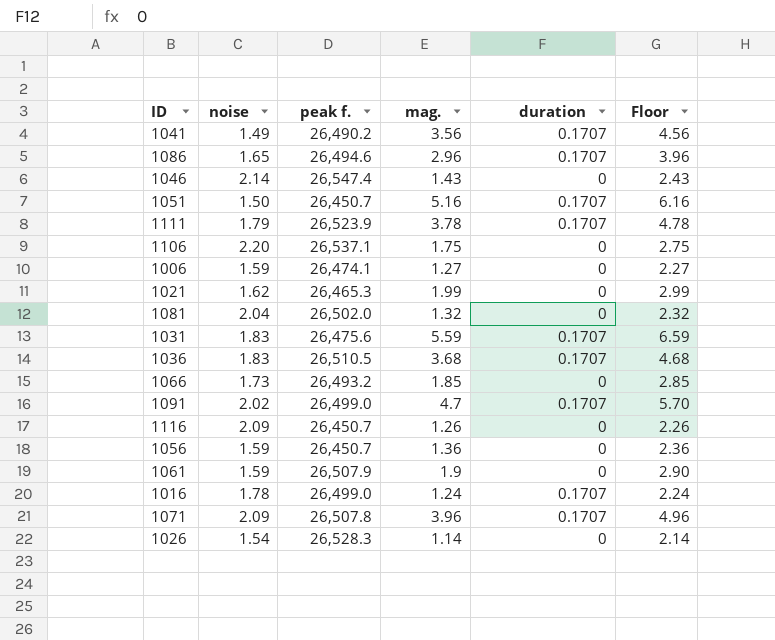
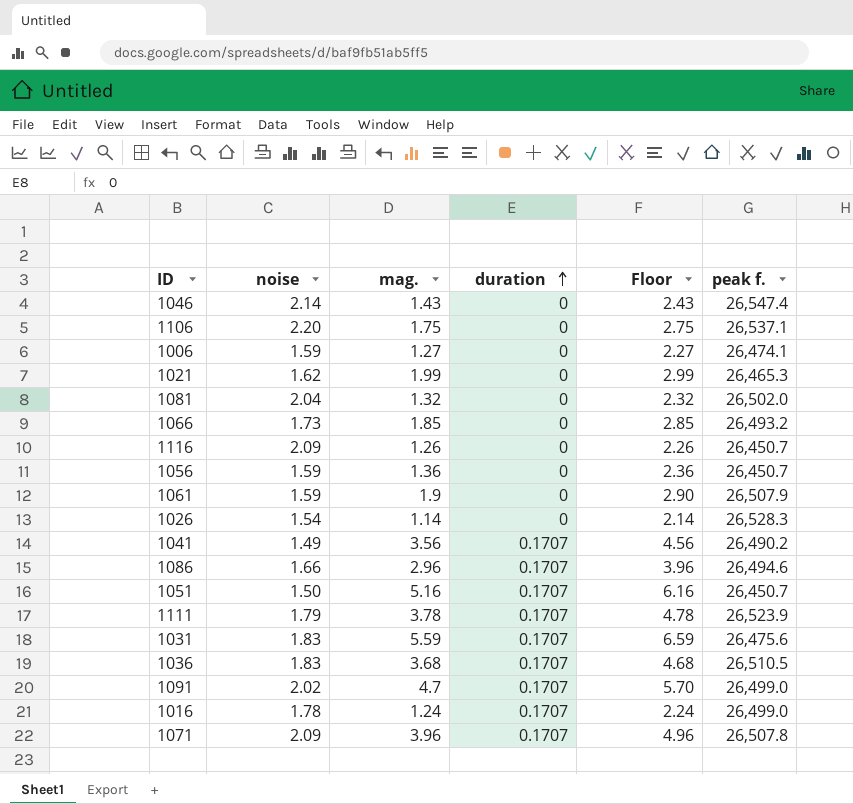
row order: none -> duration ascending
column peak f. | position: 3 -> 6
1086 | noise: 1.65 -> 1.66

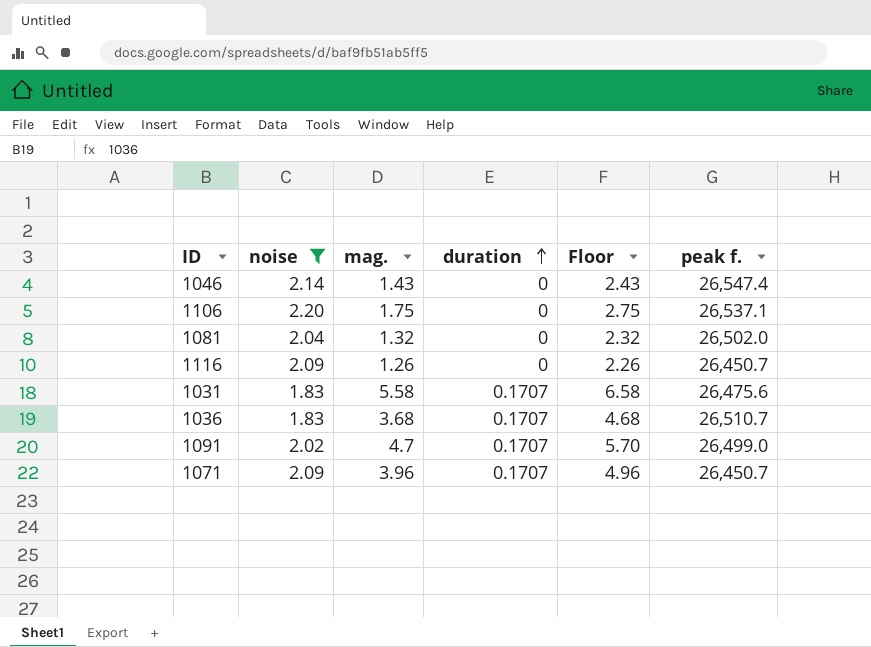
filter: none -> noise >= 1.83
1031 | mag.: 5.59 -> 5.58
1031 | Floor: 6.59 -> 6.58
1036 | peak f.: 26,510.5 -> 26,510.7
1071 | peak f.: 26,507.8 -> 26,450.7

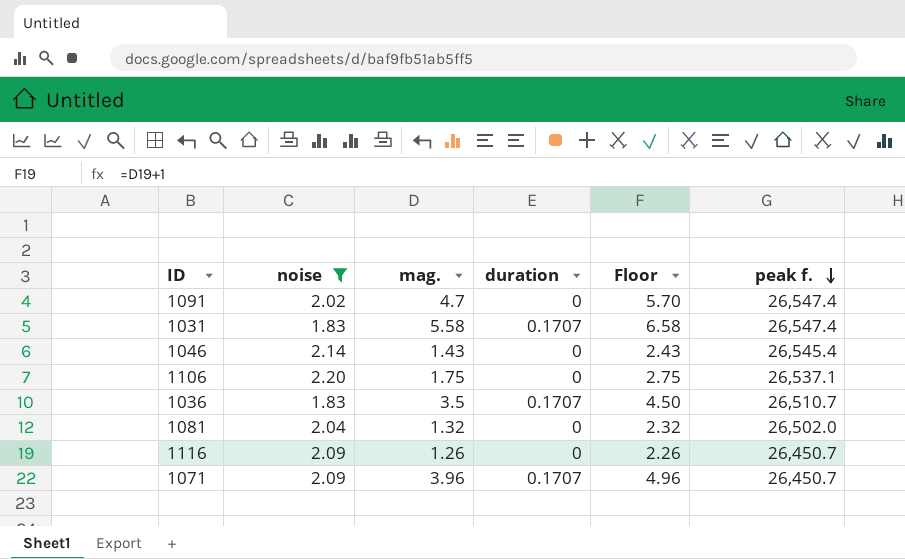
row order: duration ascending -> peak f. descending
1091 | duration: 0.1707 -> 0
1091 | peak f.: 26,499.0 -> 26,547.4
1031 | peak f.: 26,475.6 -> 26,547.4
1046 | peak f.: 26,547.4 -> 26,545.4
1036 | mag.: 3.68 -> 3.5
1036 | Floor: 4.68 -> 4.50

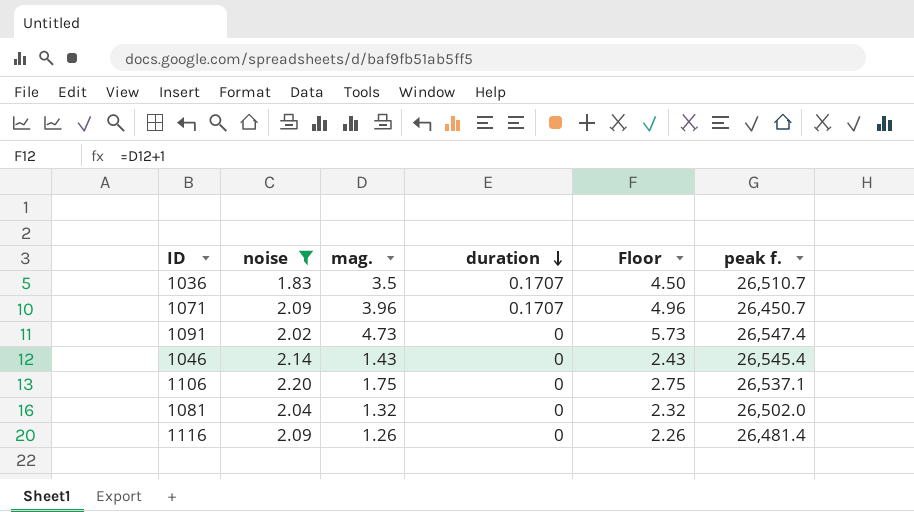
row order: peak f. descending -> duration descending
row 1031: 1.83 | 5.58 | 0.1707 | 6.58 | 26,547.4 -> none
1091 | mag.: 4.7 -> 4.73
1091 | Floor: 5.70 -> 5.73
1116 | peak f.: 26,450.7 -> 26,481.4

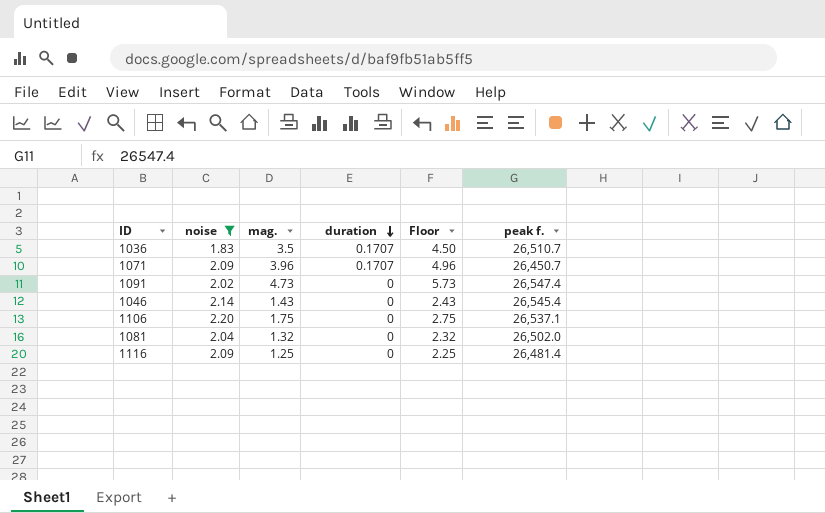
1116 | mag.: 1.26 -> 1.25
1116 | Floor: 2.26 -> 2.25

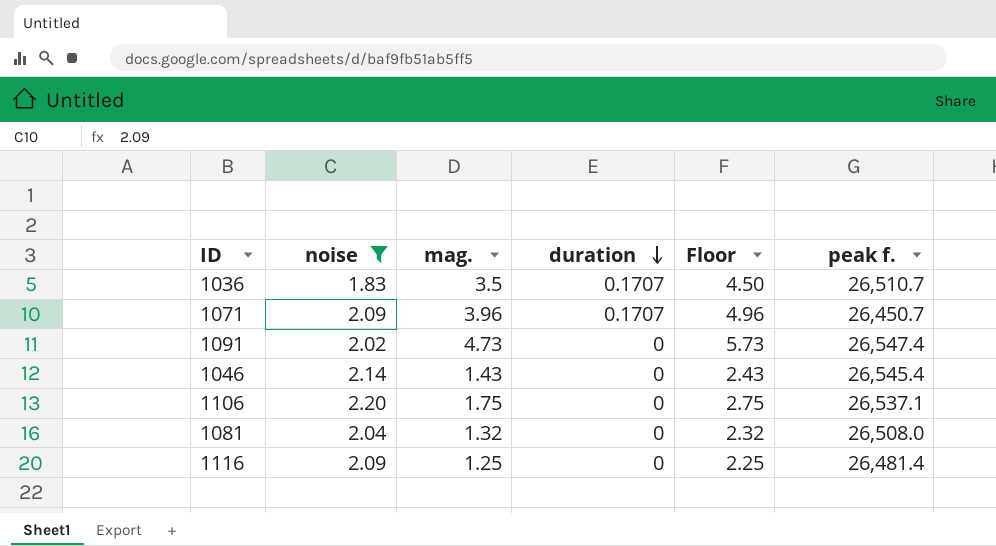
1081 | peak f.: 26,502.0 -> 26,508.0

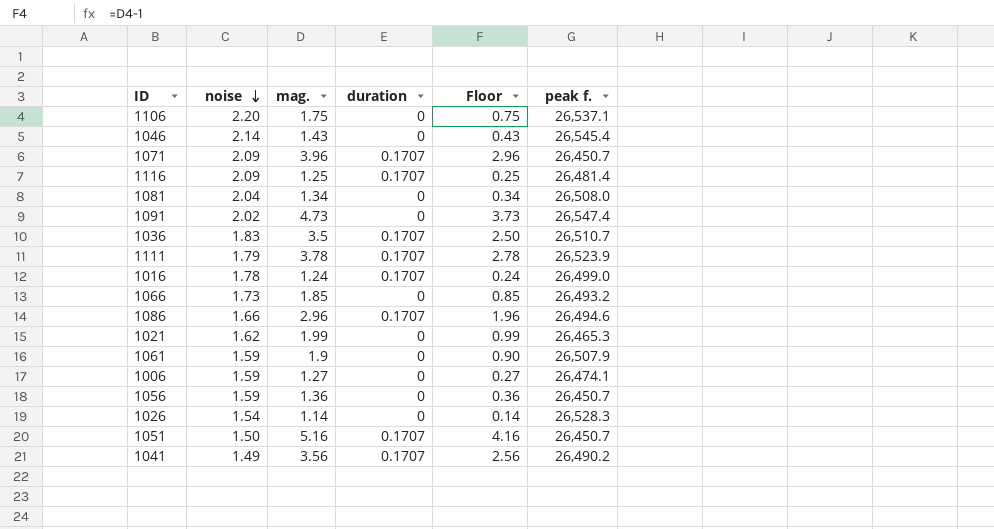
filter: noise >= 1.83 -> none
row order: duration descending -> noise descending
column Floor | formula: [mag.] + 1 -> [mag.] - 1
1116 | duration: 0 -> 0.1707
1081 | mag.: 1.32 -> 1.34

